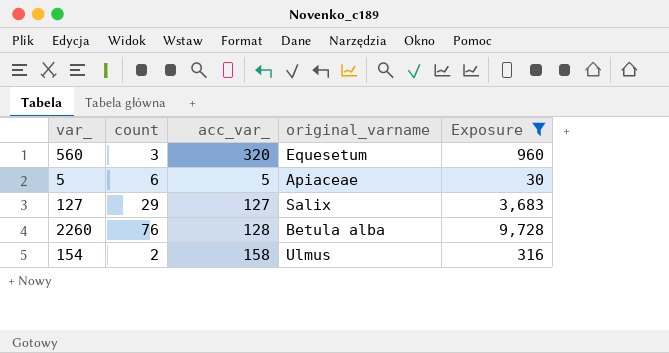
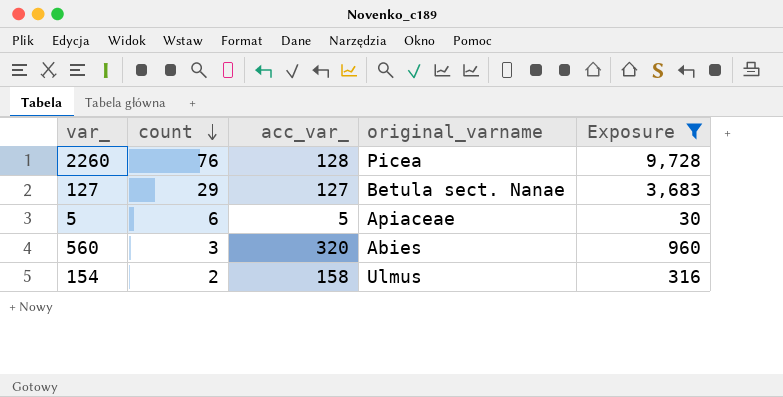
row order: none -> count descending
2260 | original_varname: Betula alba -> Picea
127 | original_varname: Salix -> Betula sect. Nanae
560 | original_varname: Equesetum -> Abies

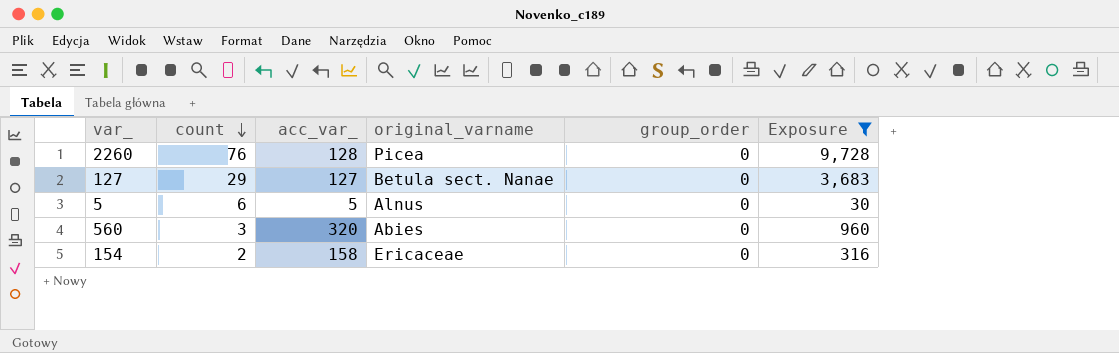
column group_order | position: none -> 5
5 | original_varname: Apiaceae -> Alnus
154 | original_varname: Ulmus -> Ericaceae

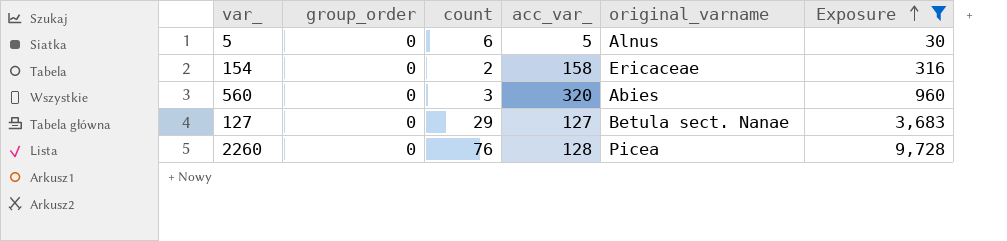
row order: count descending -> Exposure ascending
column group_order | position: 5 -> 2

